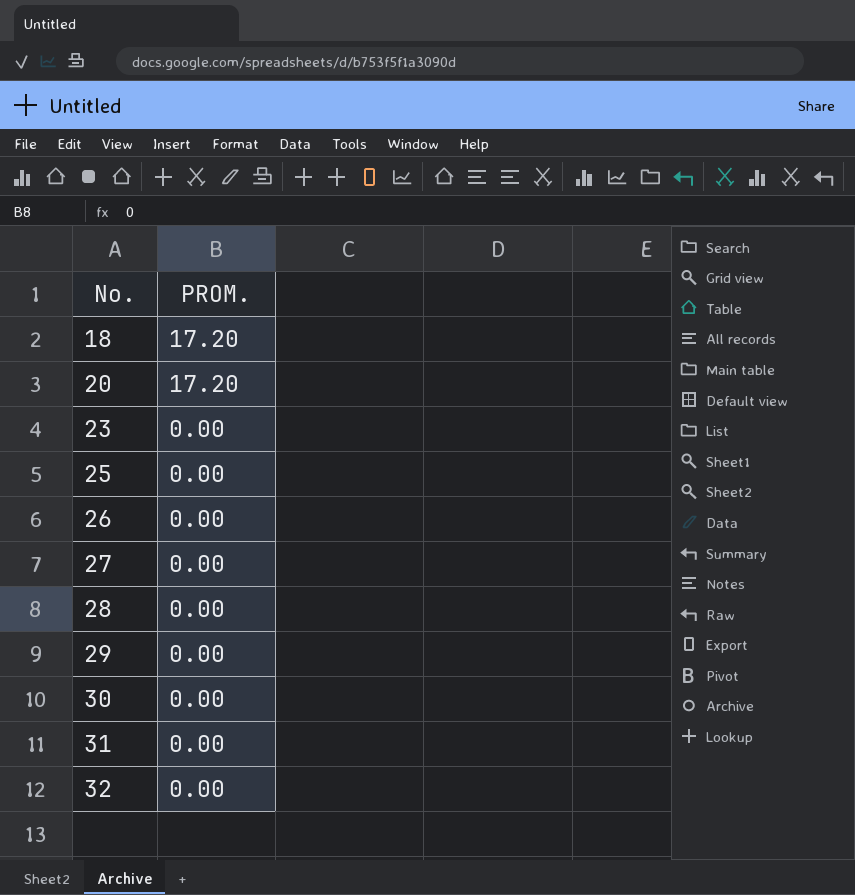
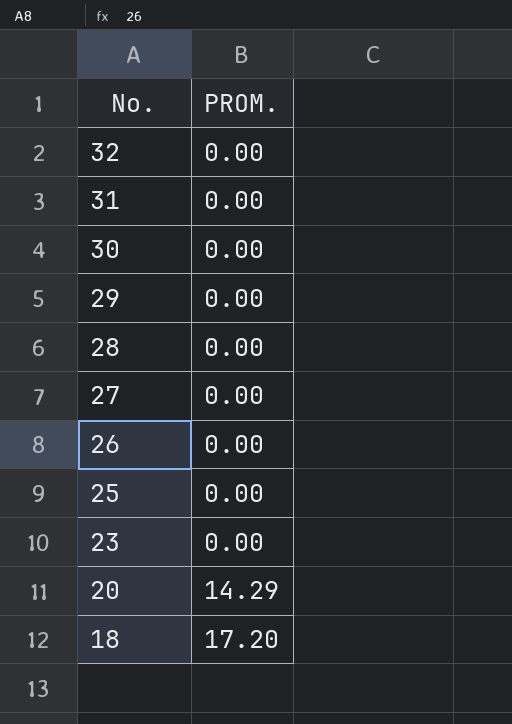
row order: No. ascending -> No. descending
20 | PROM.: 17.20 -> 14.29

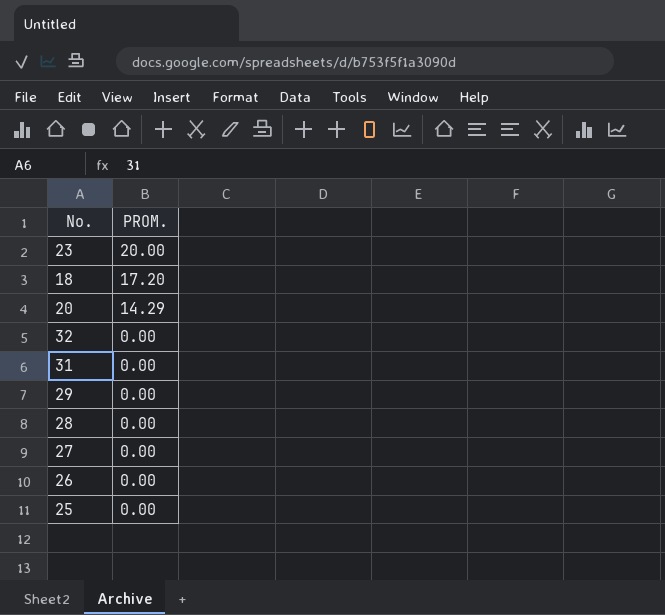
row order: No. descending -> PROM. descending
row 30: 0.00 -> none
23 | PROM.: 0.00 -> 20.00

